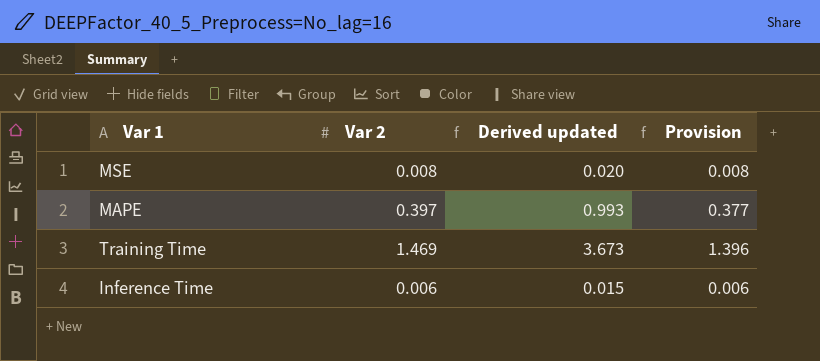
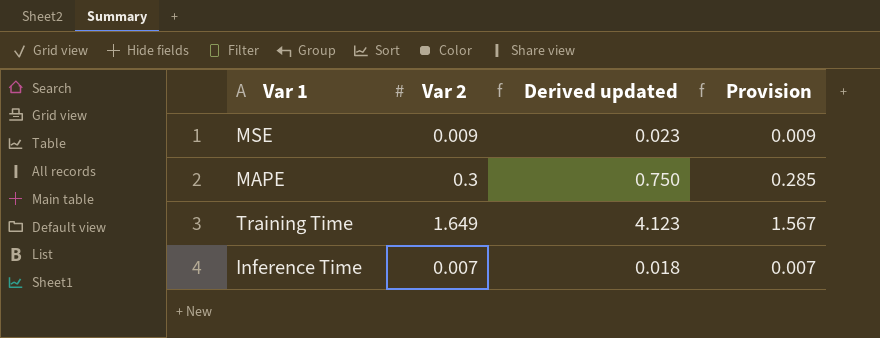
MSE | Var 2: 0.008 -> 0.009
MSE | Derived updated: 0.020 -> 0.023
MSE | Provision: 0.008 -> 0.009
MAPE | Var 2: 0.397 -> 0.3
MAPE | Derived updated: 0.993 -> 0.750
MAPE | Provision: 0.377 -> 0.285
Training Time | Var 2: 1.469 -> 1.649
Training Time | Derived updated: 3.673 -> 4.123
Training Time | Provision: 1.396 -> 1.567
Inference Time | Var 2: 0.006 -> 0.007
Inference Time | Derived updated: 0.015 -> 0.018
Inference Time | Provision: 0.006 -> 0.007

